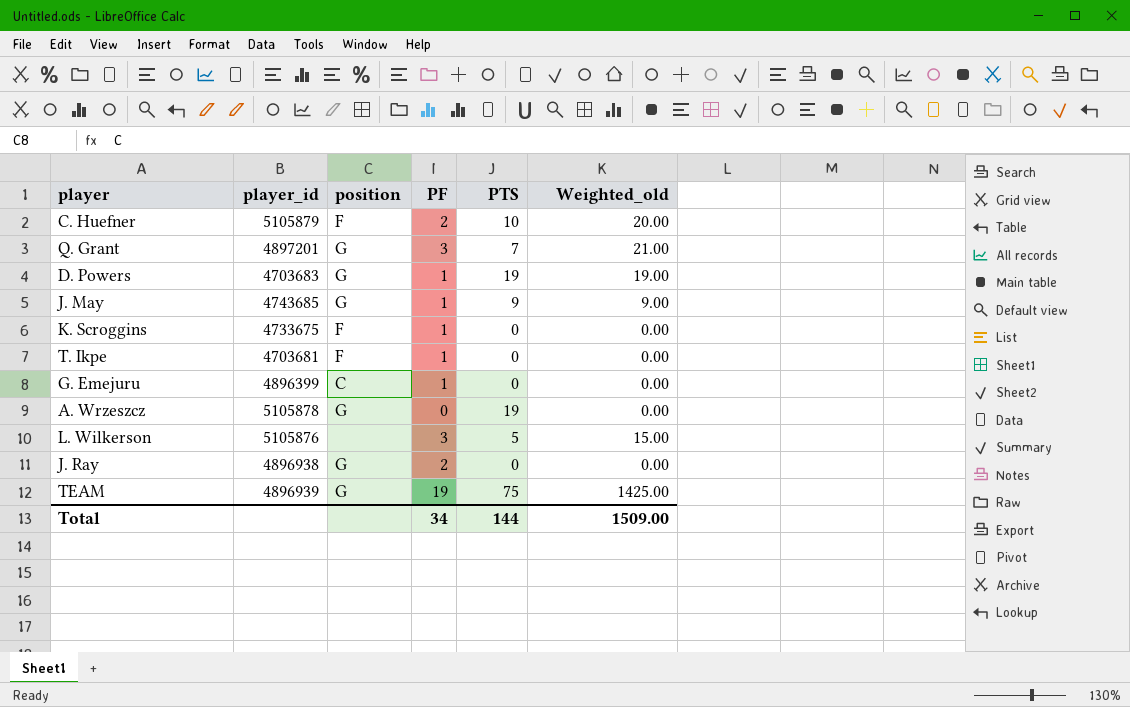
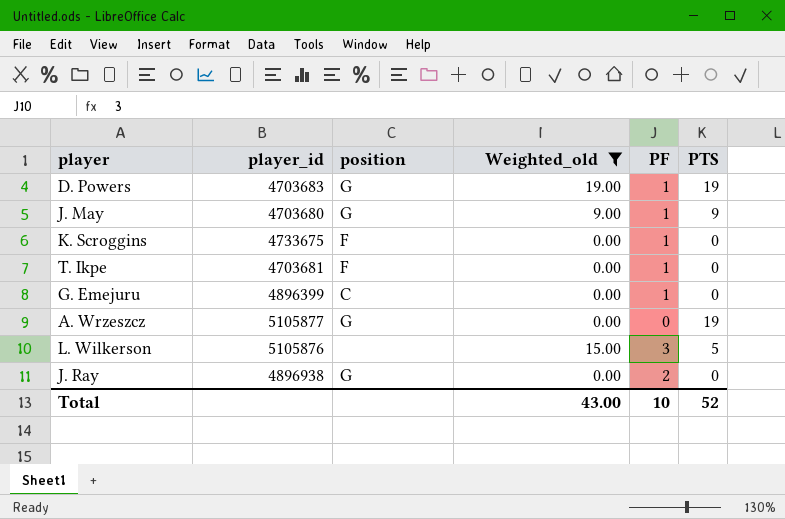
filter: none -> Weighted_old <= 19.00
column Weighted_old | position: 6 -> 4
J. May | player_id: 4743685 -> 4703680
A. Wrzeszcz | player_id: 5105878 -> 5105877
Total | Weighted_old: 1509.00 -> 43.00
Total | PF: 34 -> 10
Total | PTS: 144 -> 52

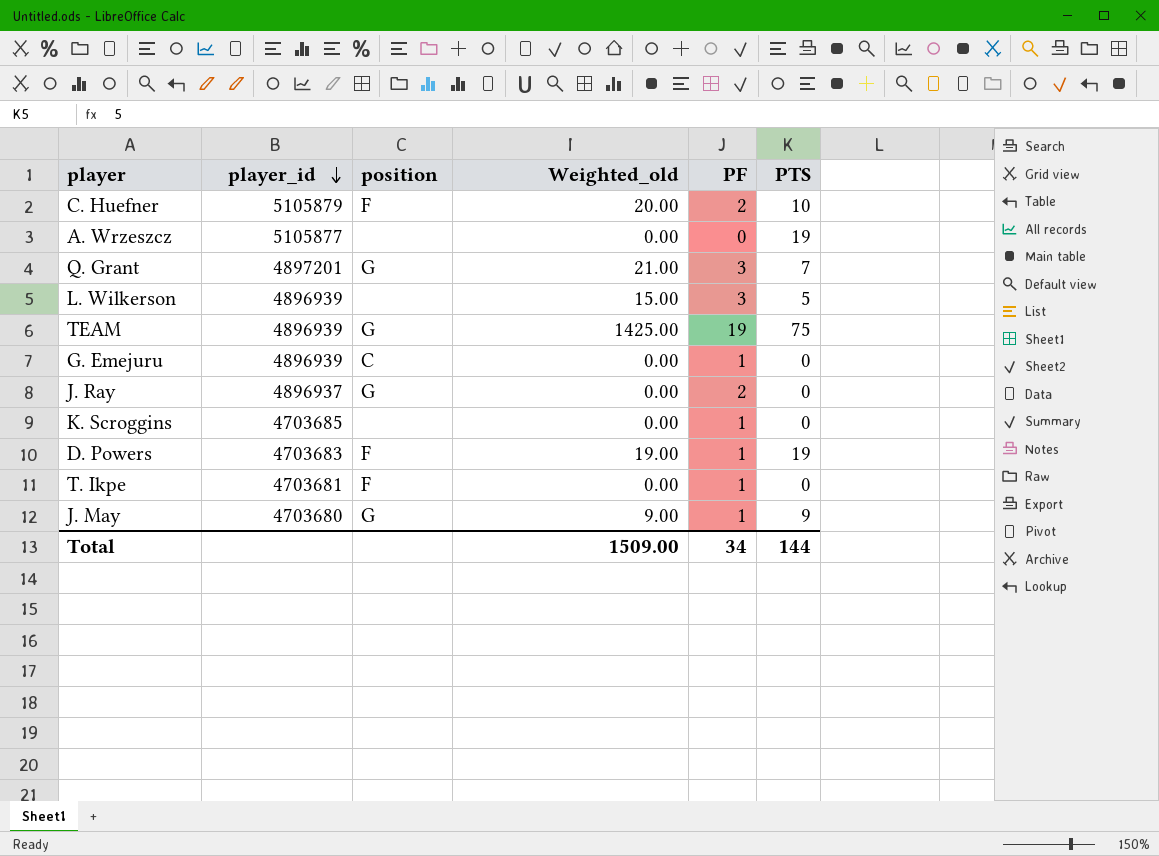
filter: Weighted_old <= 19.00 -> none
row order: none -> player_id descending
A. Wrzeszcz | position: G -> none
L. Wilkerson | player_id: 5105876 -> 4896939
G. Emejuru | player_id: 4896399 -> 4896939
J. Ray | player_id: 4896938 -> 4896937
K. Scroggins | player_id: 4733675 -> 4703685
K. Scroggins | position: F -> none
D. Powers | position: G -> F
Total | Weighted_old: 43.00 -> 1509.00
Total | PF: 10 -> 34
Total | PTS: 52 -> 144

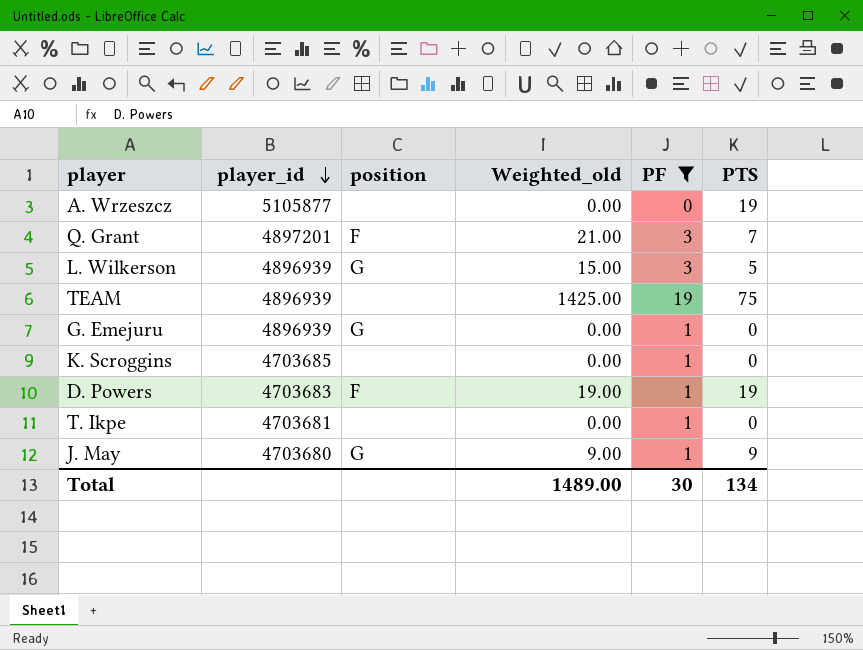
filter: none -> PF != 2
Q. Grant | position: G -> F
L. Wilkerson | position: none -> G
TEAM | position: G -> none
G. Emejuru | position: C -> G
T. Ikpe | position: F -> none
Total | Weighted_old: 1509.00 -> 1489.00
Total | PF: 34 -> 30
Total | PTS: 144 -> 134

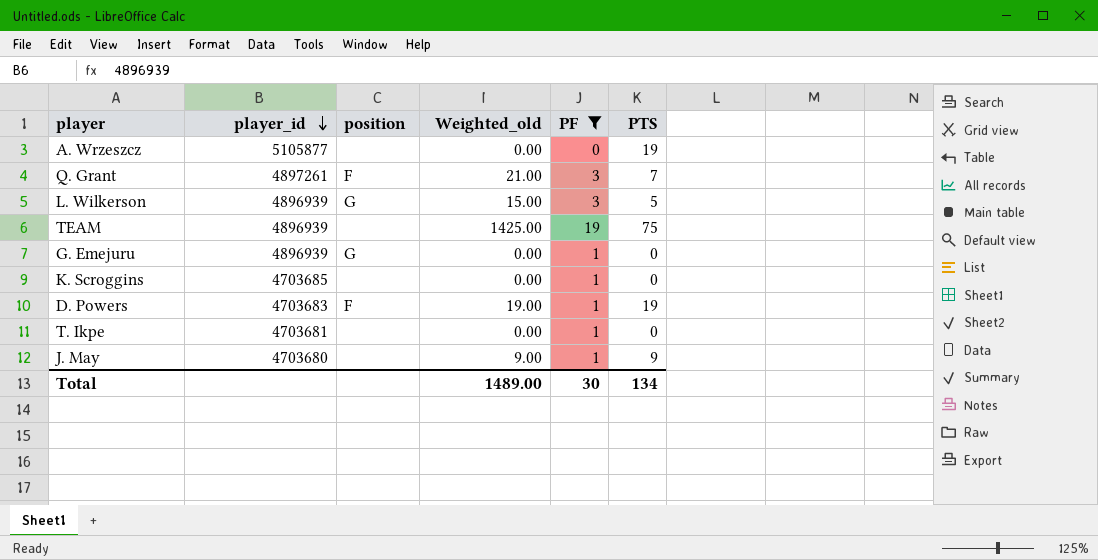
Q. Grant | player_id: 4897201 -> 4897261
J. May | position: G -> none

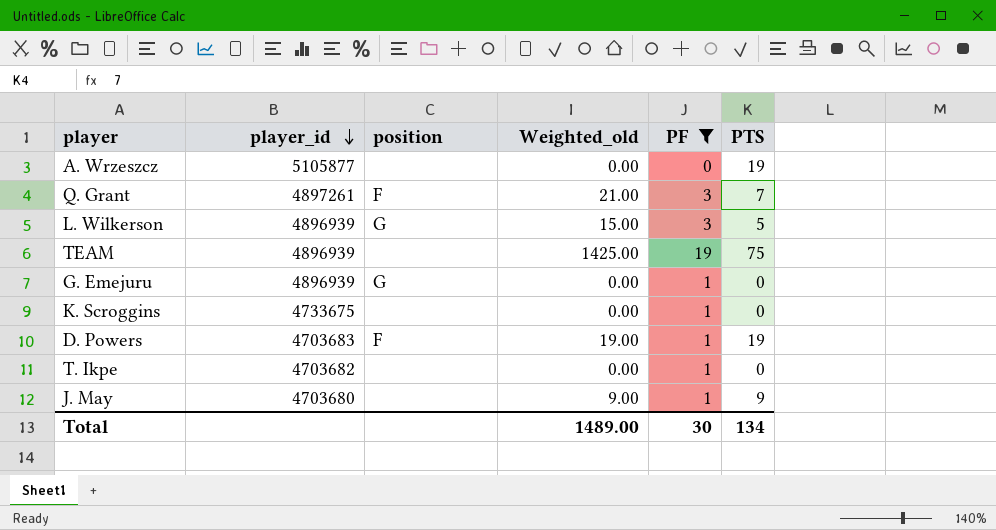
K. Scroggins | player_id: 4703685 -> 4733675
T. Ikpe | player_id: 4703681 -> 4703682

